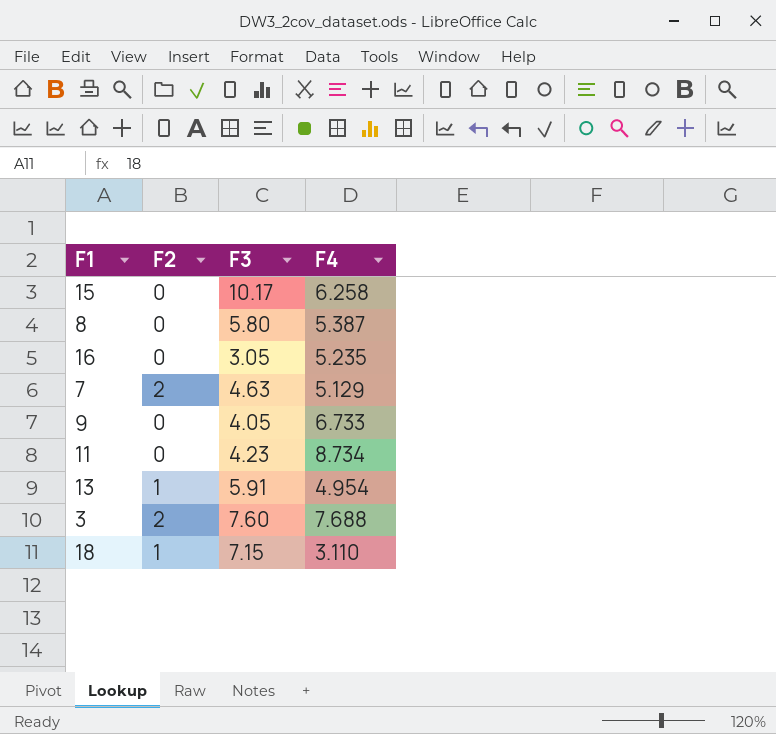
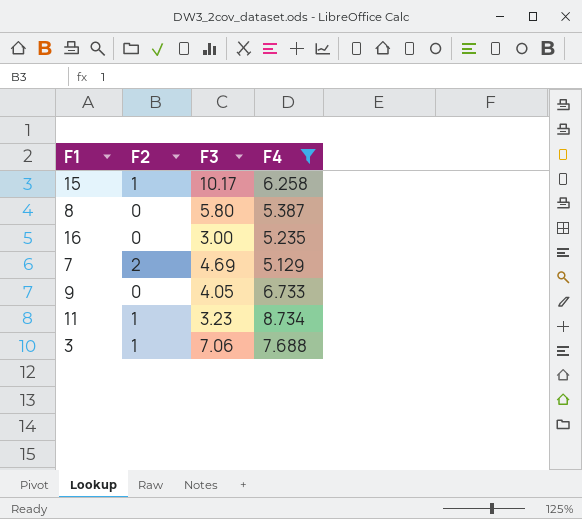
filter: none -> F4 >= 5.129
15 | F2: 0 -> 1
16 | F3: 3.05 -> 3.00
7 | F3: 4.63 -> 4.69
11 | F2: 0 -> 1
11 | F3: 4.23 -> 3.23
3 | F2: 2 -> 1
3 | F3: 7.60 -> 7.06

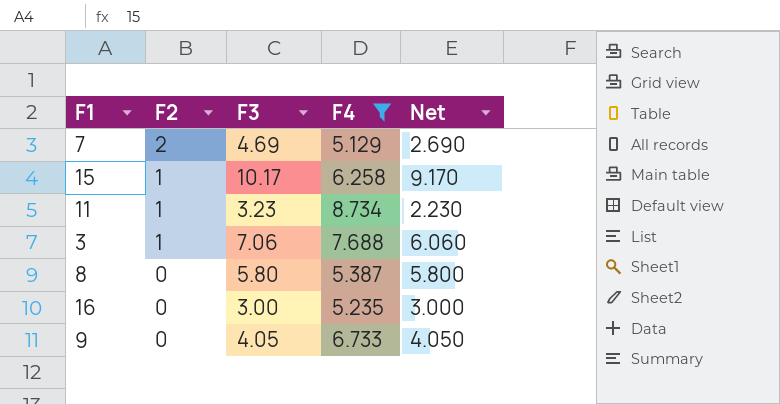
row order: none -> F2 descending
column Net | formula: none -> [F3] - [F2]

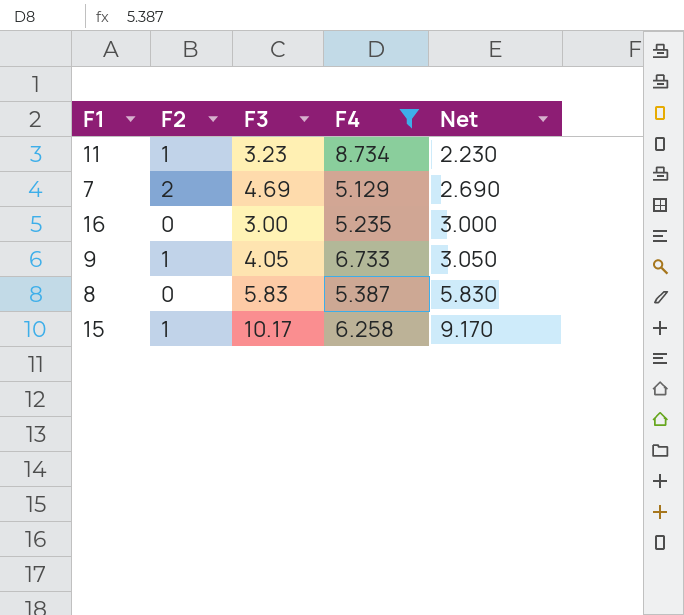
row order: F2 descending -> Net ascending
row 3: 1 | 7.06 | 7.688 | 6.060 -> none
9 | F2: 0 -> 1
9 | Net: 4.050 -> 3.050
8 | F3: 5.80 -> 5.83
8 | Net: 5.800 -> 5.830

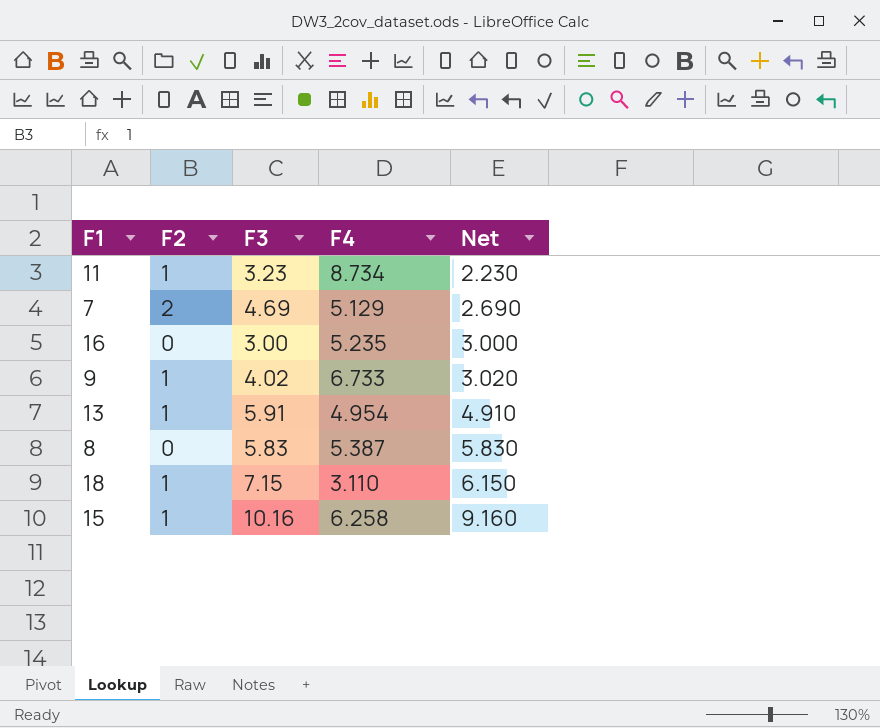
filter: F4 >= 5.129 -> none
9 | F3: 4.05 -> 4.02
9 | Net: 3.050 -> 3.020
15 | F3: 10.17 -> 10.16
15 | Net: 9.170 -> 9.160

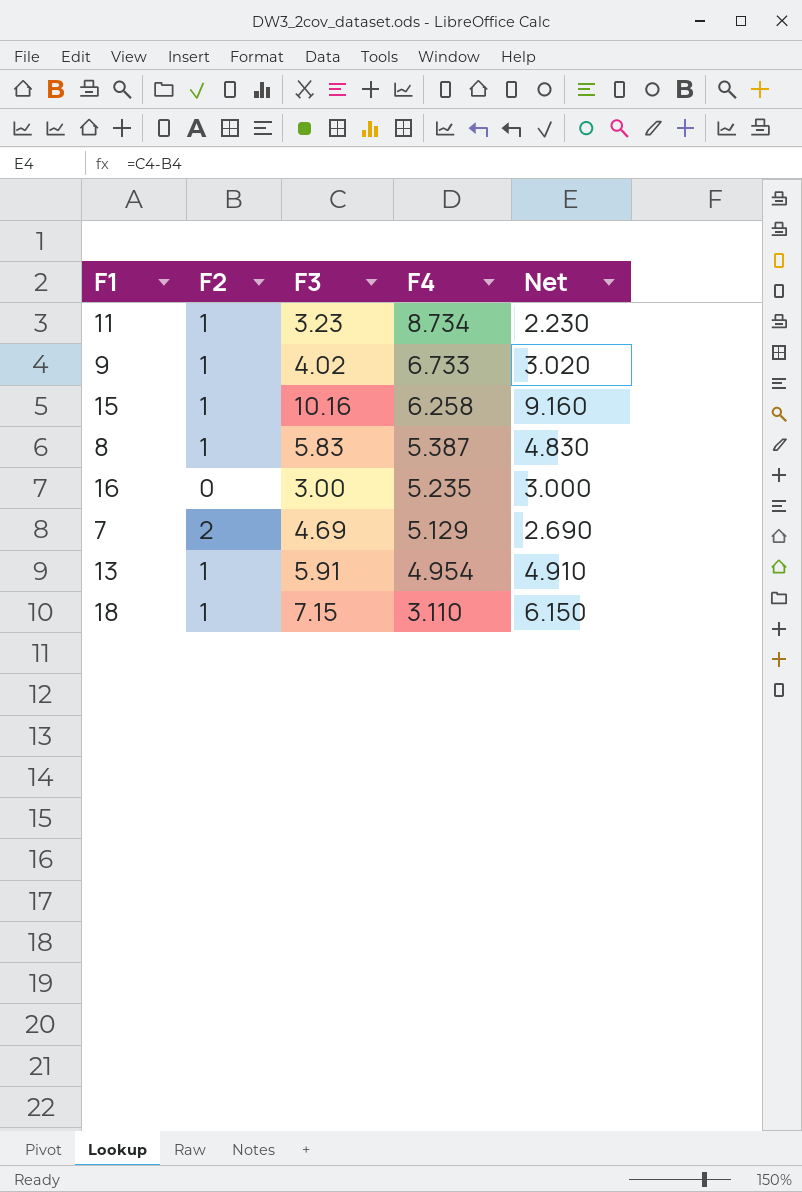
row order: Net ascending -> F4 descending
8 | F2: 0 -> 1
8 | Net: 5.830 -> 4.830

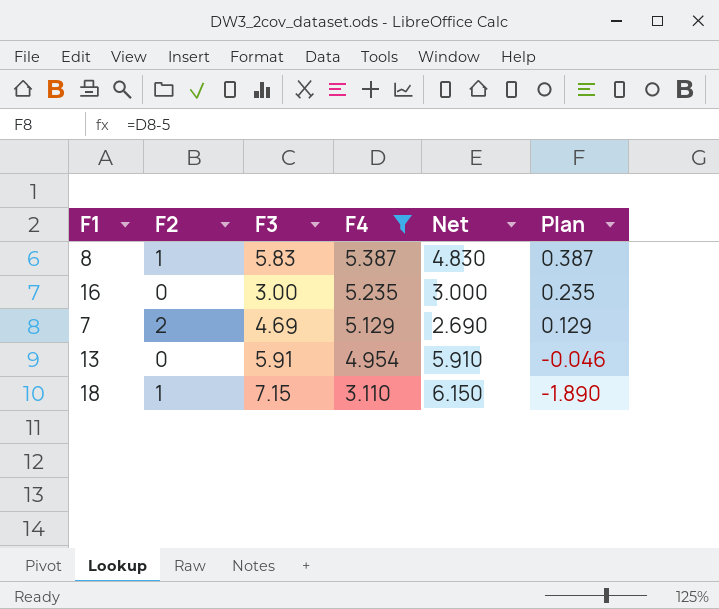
filter: none -> F4 <= 5.387
column Plan | formula: none -> [F4] - 5
13 | F2: 1 -> 0
13 | Net: 4.910 -> 5.910

